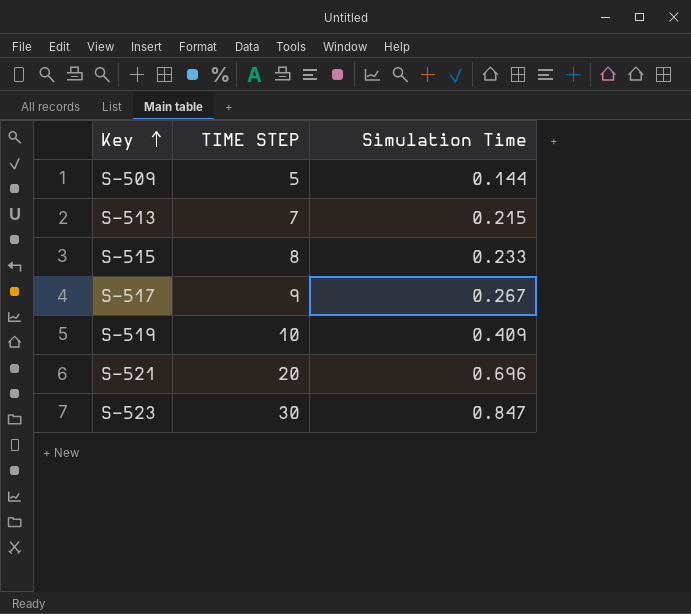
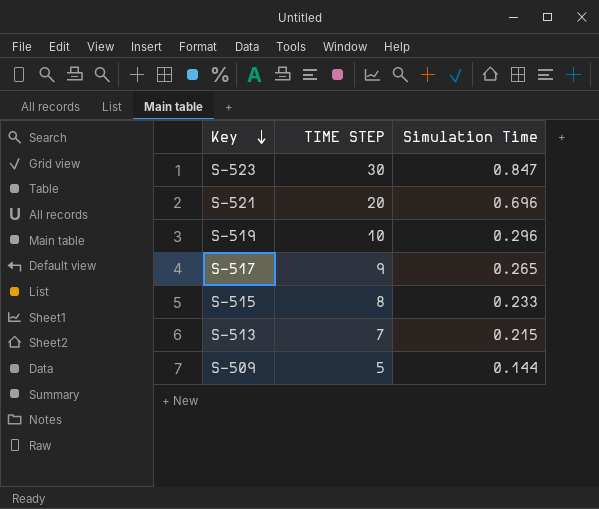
row order: Key ascending -> Key descending
S-519 | Simulation Time: 0.409 -> 0.296
S-517 | Simulation Time: 0.267 -> 0.265

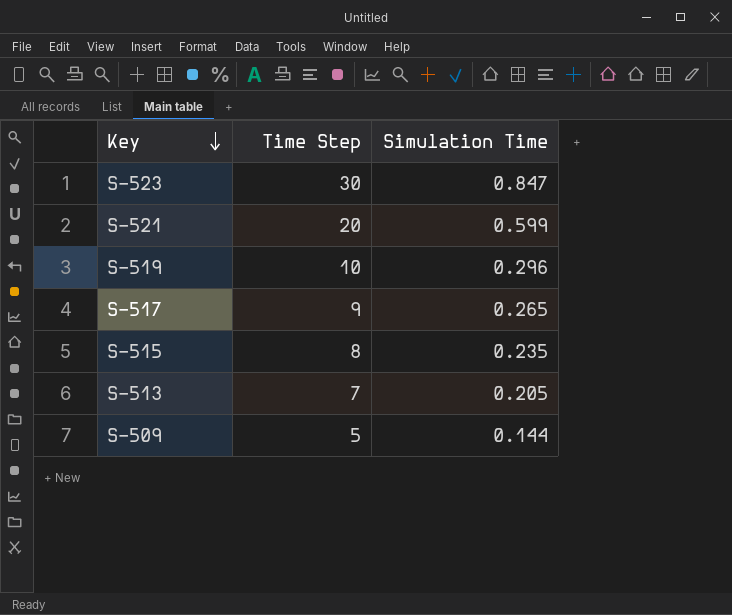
column name: TIME STEP -> Time Step
S-521 | Simulation Time: 0.696 -> 0.599
S-515 | Simulation Time: 0.233 -> 0.235
S-513 | Simulation Time: 0.215 -> 0.205

